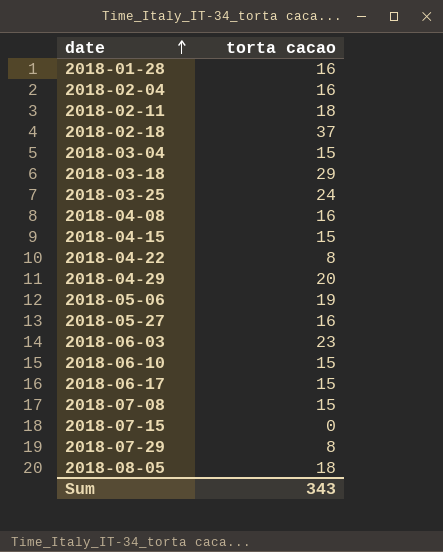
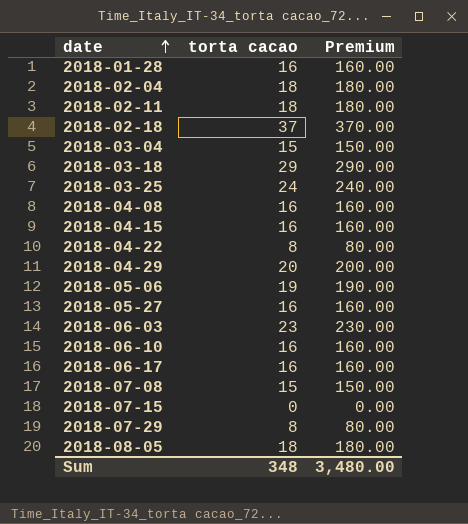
column Premium | formula: none -> [torta cacao] * 10
2018-02-04 | torta cacao: 16 -> 18
2018-04-15 | torta cacao: 15 -> 16
2018-06-10 | torta cacao: 15 -> 16
2018-06-17 | torta cacao: 15 -> 16
Sum | torta cacao: 343 -> 348

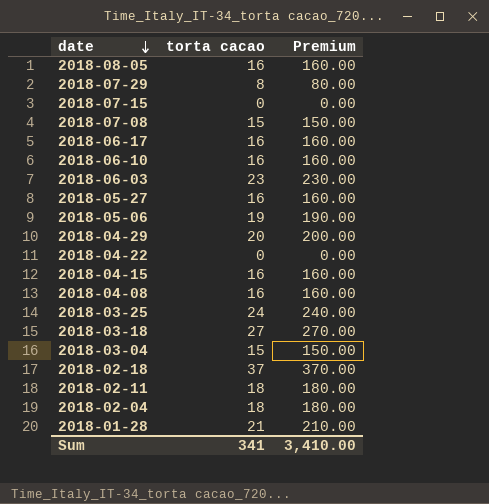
row order: date ascending -> date descending
2018-08-05 | torta cacao: 18 -> 16
2018-08-05 | Premium: 180.00 -> 160.00
2018-04-22 | torta cacao: 8 -> 0
2018-04-22 | Premium: 80.00 -> 0.00
2018-03-18 | torta cacao: 29 -> 27
2018-03-18 | Premium: 290.00 -> 270.00
2018-01-28 | torta cacao: 16 -> 21
2018-01-28 | Premium: 160.00 -> 210.00
Sum | torta cacao: 348 -> 341
Sum | Premium: 3,480.00 -> 3,410.00

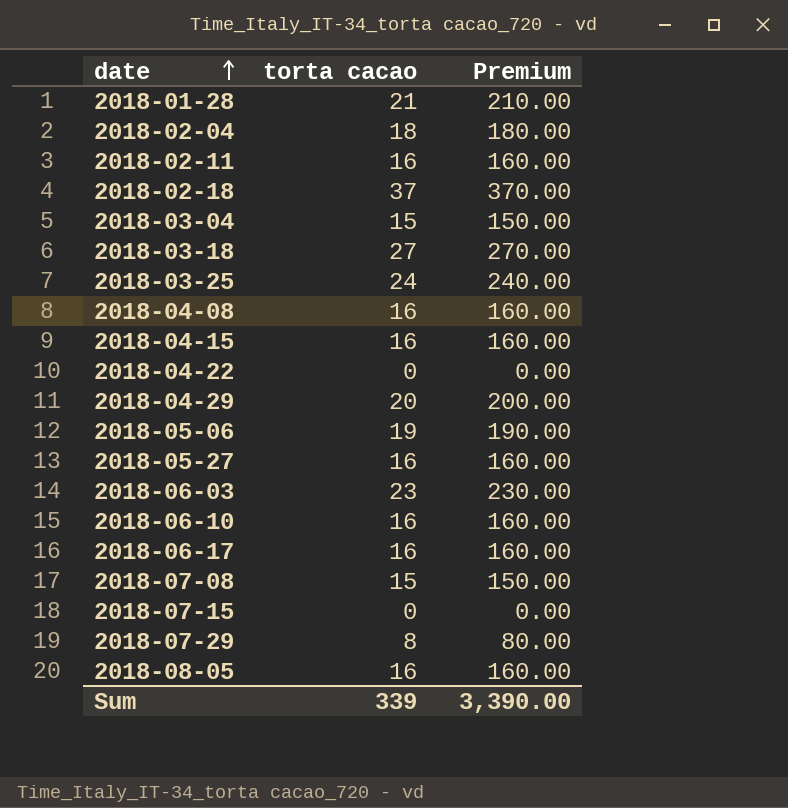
row order: date descending -> date ascending
2018-02-11 | torta cacao: 18 -> 16
2018-02-11 | Premium: 180.00 -> 160.00
Sum | torta cacao: 341 -> 339
Sum | Premium: 3,410.00 -> 3,390.00

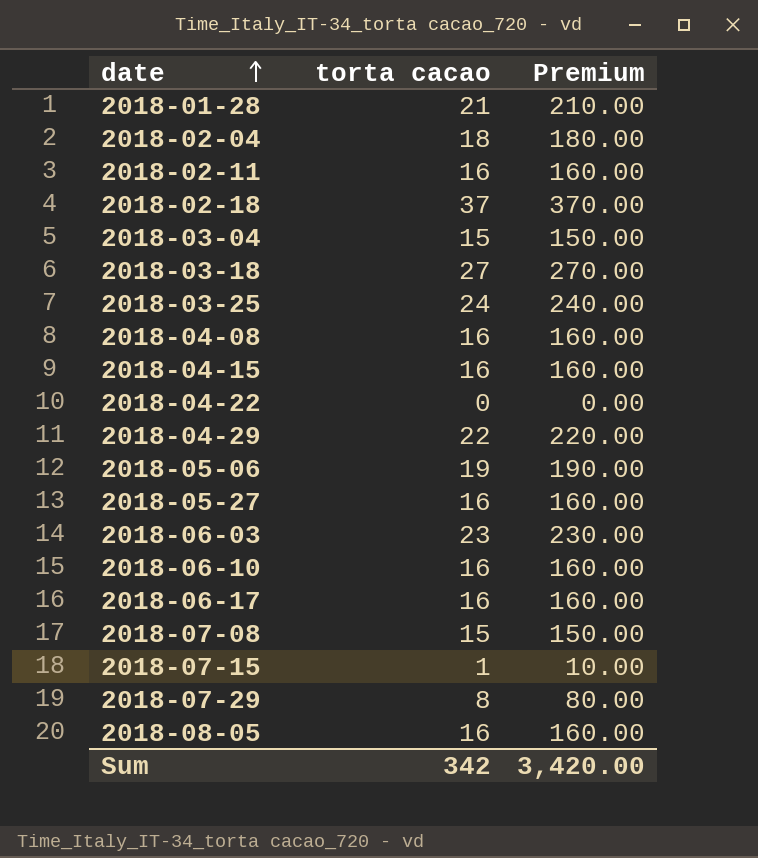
2018-04-29 | torta cacao: 20 -> 22
2018-04-29 | Premium: 200.00 -> 220.00
2018-07-15 | torta cacao: 0 -> 1
2018-07-15 | Premium: 0.00 -> 10.00
Sum | torta cacao: 339 -> 342
Sum | Premium: 3,390.00 -> 3,420.00

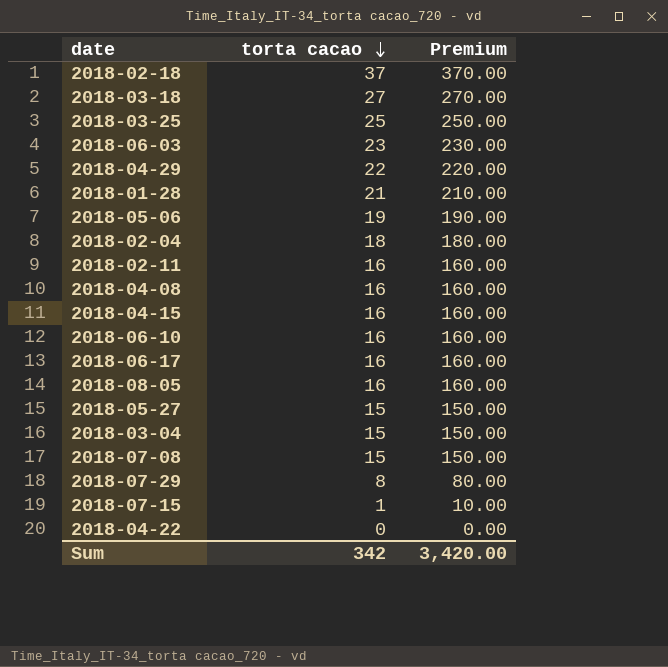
row order: date ascending -> torta cacao descending
2018-03-25 | torta cacao: 24 -> 25
2018-03-25 | Premium: 240.00 -> 250.00
2018-05-27 | torta cacao: 16 -> 15
2018-05-27 | Premium: 160.00 -> 150.00

